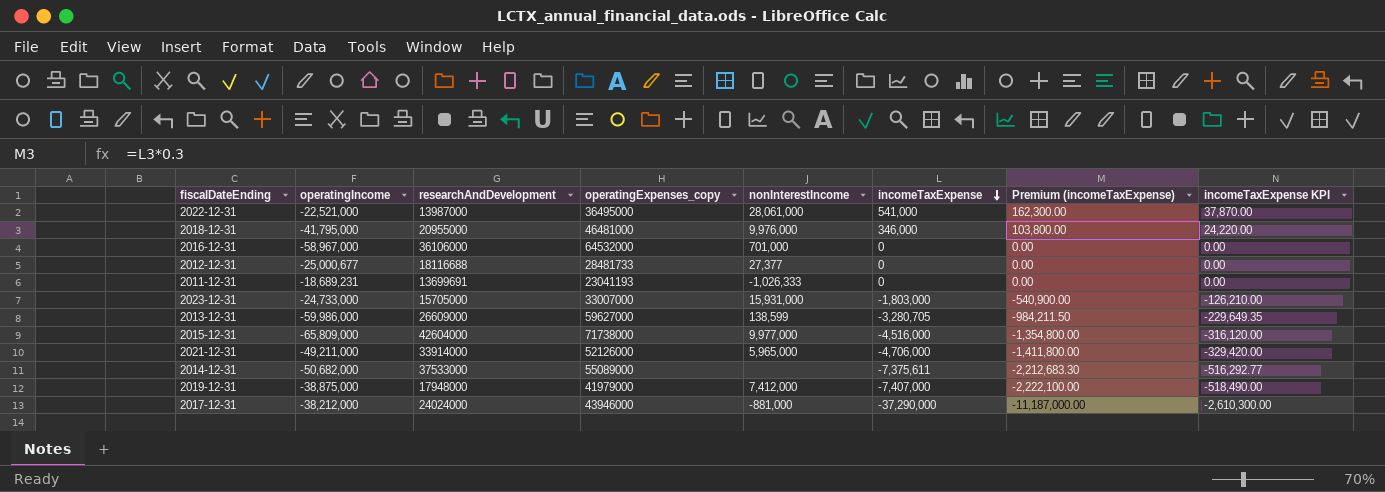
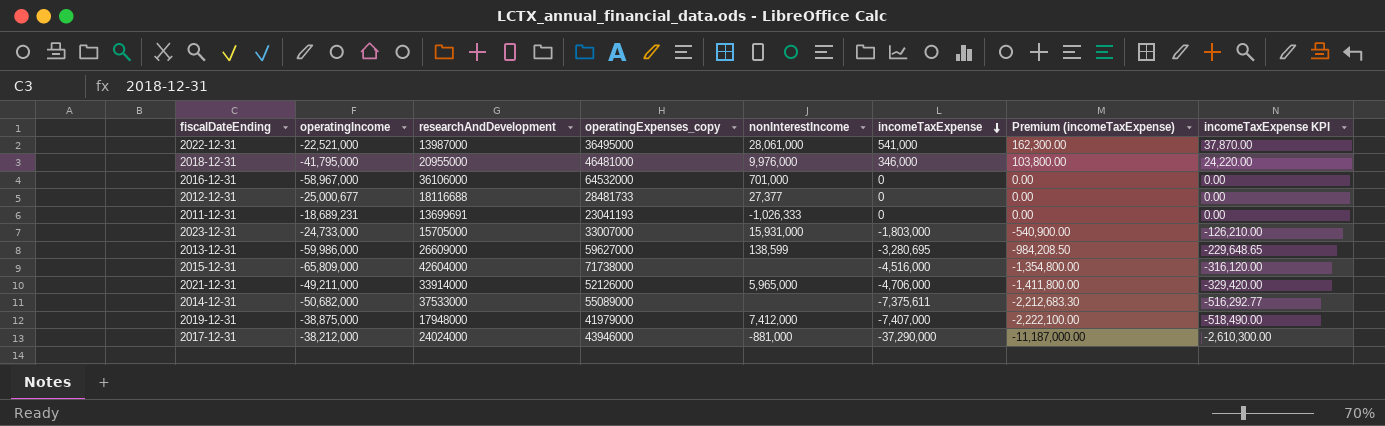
2013-12-31 | incomeTaxExpense: -3,280,705 -> -3,280,695
2013-12-31 | Premium (incomeTaxExpense): -984,211.50 -> -984,208.50
2013-12-31 | incomeTaxExpense KPI: -229,649.35 -> -229,648.65
2015-12-31 | nonInterestIncome: 9,977,000 -> none

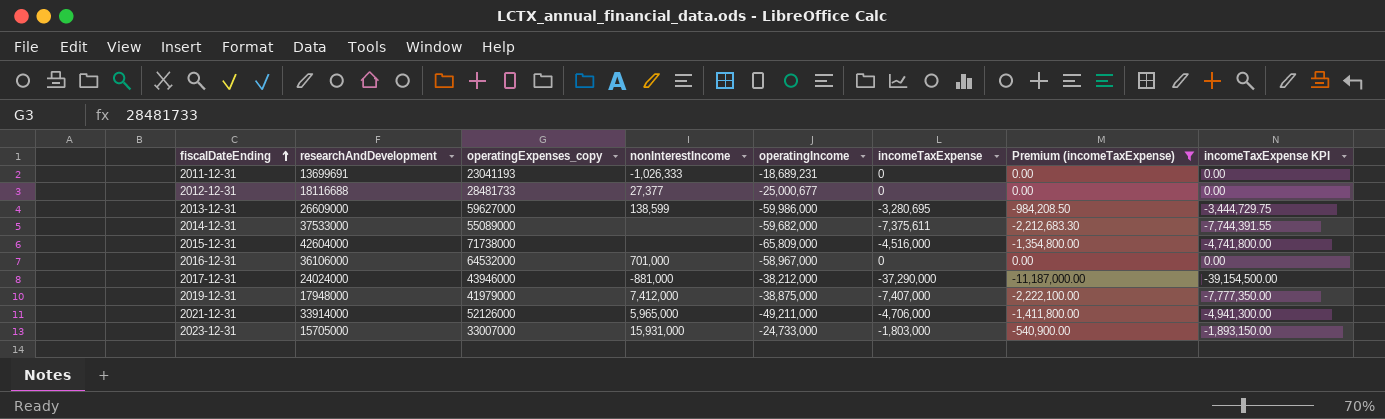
filter: none -> Premium (incomeTaxExpense) <= 0.00
row order: incomeTaxExpense descending -> fiscalDateEnding ascending
column operatingIncome | position: 2 -> 5
column incomeTaxExpense KPI | formula: [incomeTaxExpense] * 0.07 -> [incomeTaxExpense] * 1.05
2014-12-31 | operatingIncome: -50,682,000 -> -59,682,000

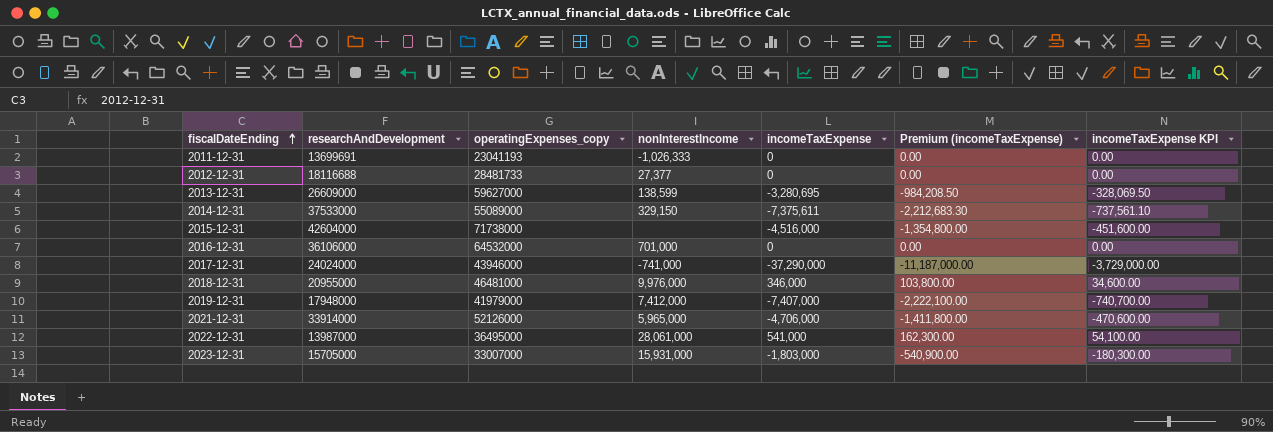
filter: Premium (incomeTaxExpense) <= 0.00 -> none
column operatingIncome | position: 5 -> none
column incomeTaxExpense KPI | formula: [incomeTaxExpense] * 1.05 -> [incomeTaxExpense] * 0.1
2014-12-31 | nonInterestIncome: none -> 329,150
2017-12-31 | nonInterestIncome: -881,000 -> -741,000

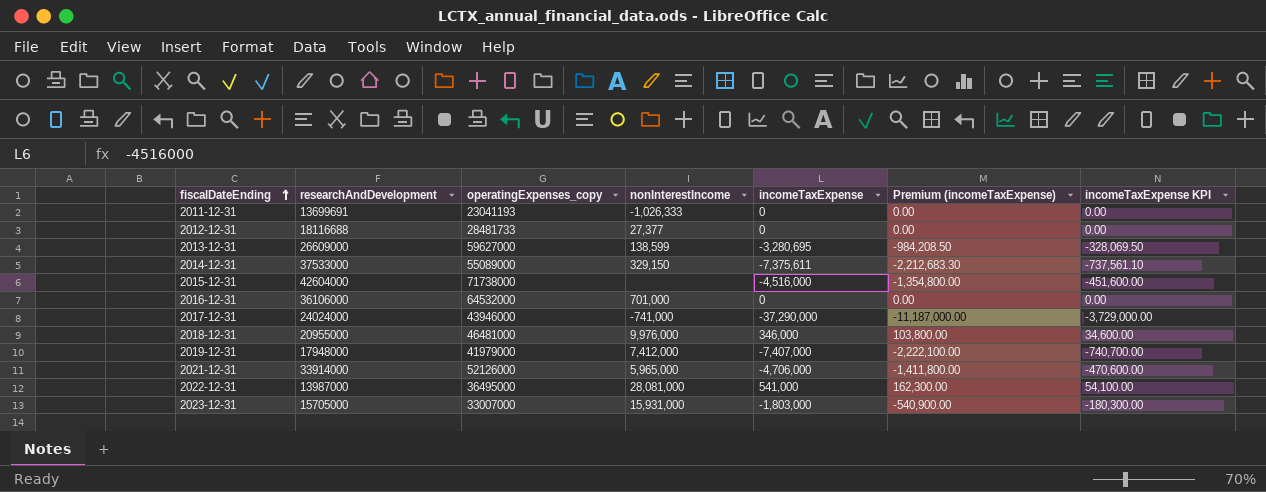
2022-12-31 | nonInterestIncome: 28,061,000 -> 28,081,000

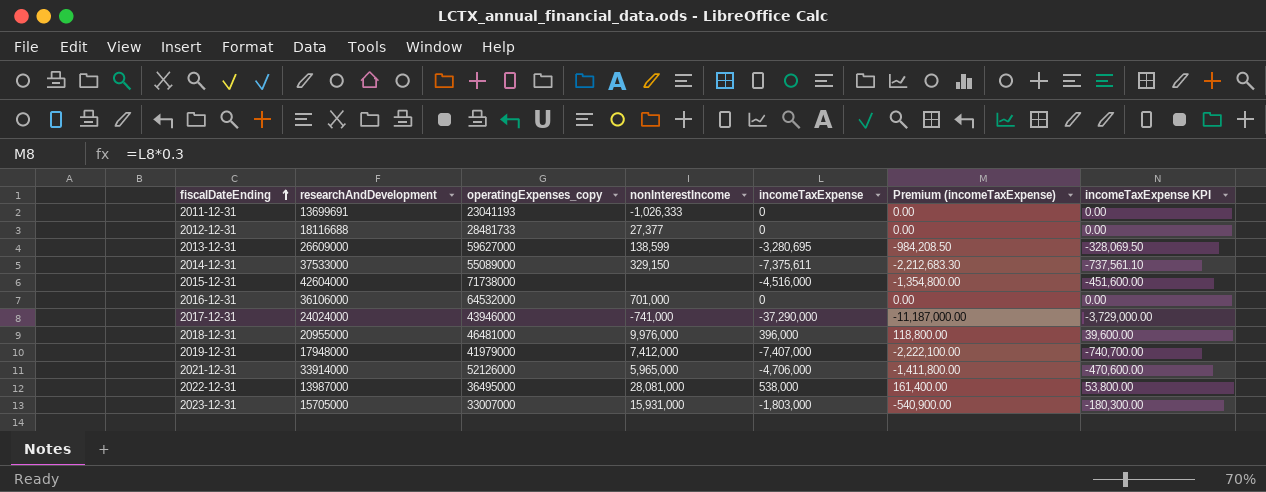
2018-12-31 | incomeTaxExpense: 346,000 -> 396,000
2018-12-31 | Premium (incomeTaxExpense): 103,800.00 -> 118,800.00
2018-12-31 | incomeTaxExpense KPI: 34,600.00 -> 39,600.00
2022-12-31 | incomeTaxExpense: 541,000 -> 538,000
2022-12-31 | Premium (incomeTaxExpense): 162,300.00 -> 161,400.00
2022-12-31 | incomeTaxExpense KPI: 54,100.00 -> 53,800.00

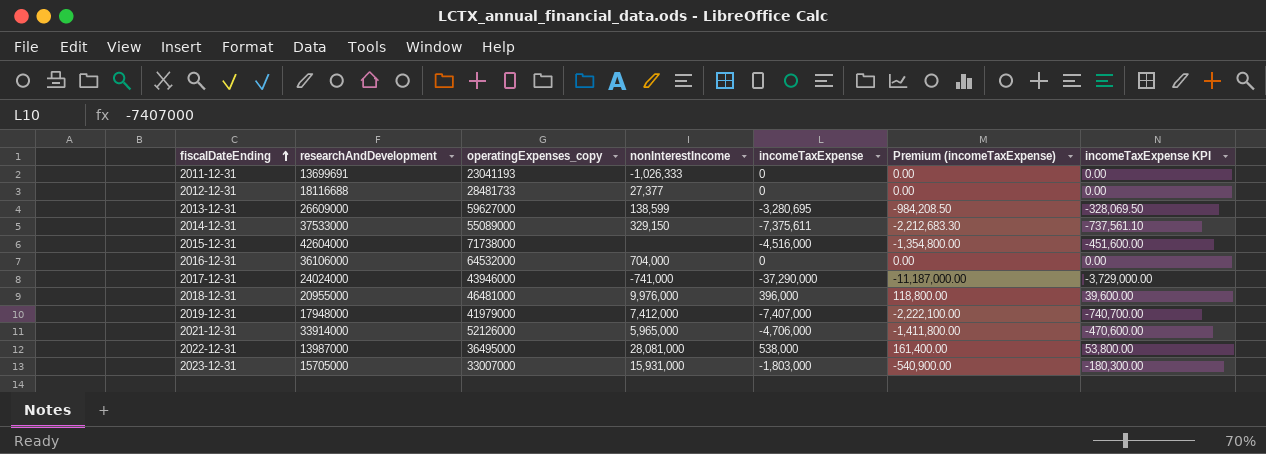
2016-12-31 | nonInterestIncome: 701,000 -> 704,000

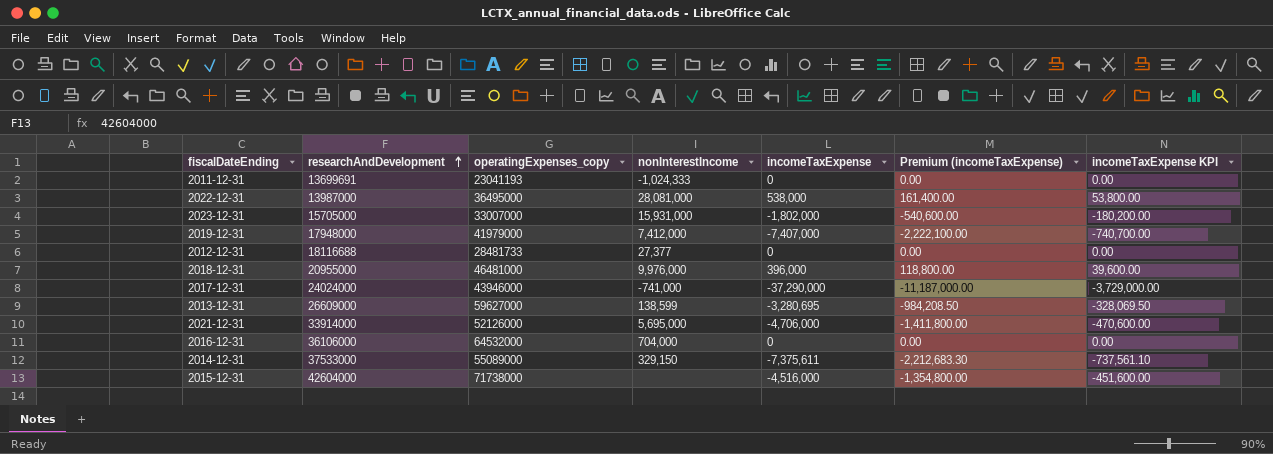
row order: fiscalDateEnding ascending -> researchAndDevelopment ascending
2011-12-31 | nonInterestIncome: -1,026,333 -> -1,024,333
2023-12-31 | incomeTaxExpense: -1,803,000 -> -1,802,000
2023-12-31 | Premium (incomeTaxExpense): -540,900.00 -> -540,600.00
2023-12-31 | incomeTaxExpense KPI: -180,300.00 -> -180,200.00
2021-12-31 | nonInterestIncome: 5,965,000 -> 5,695,000

